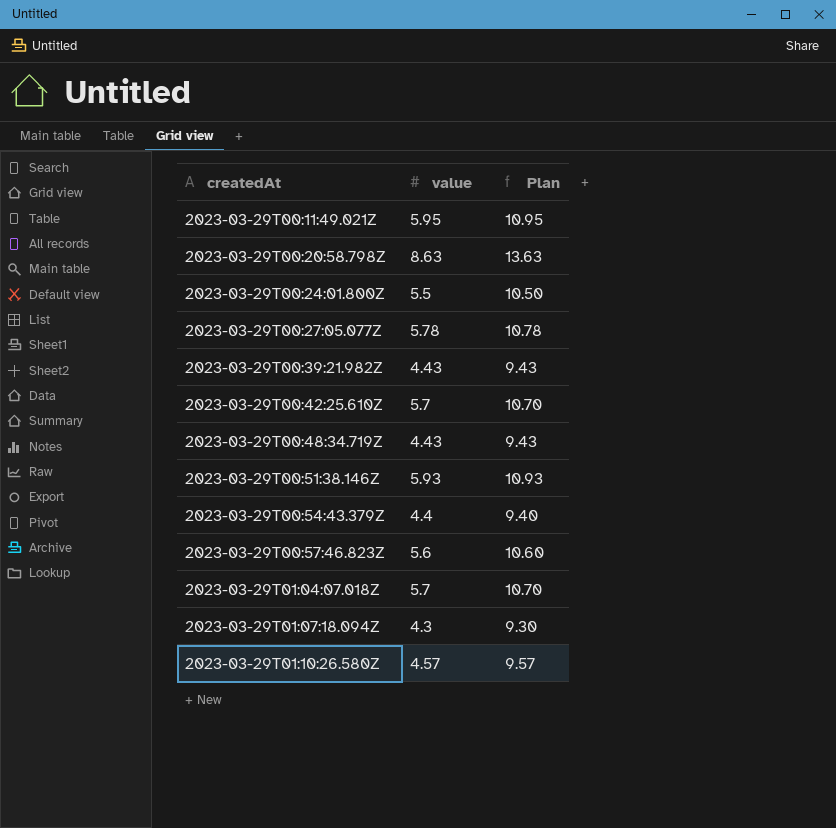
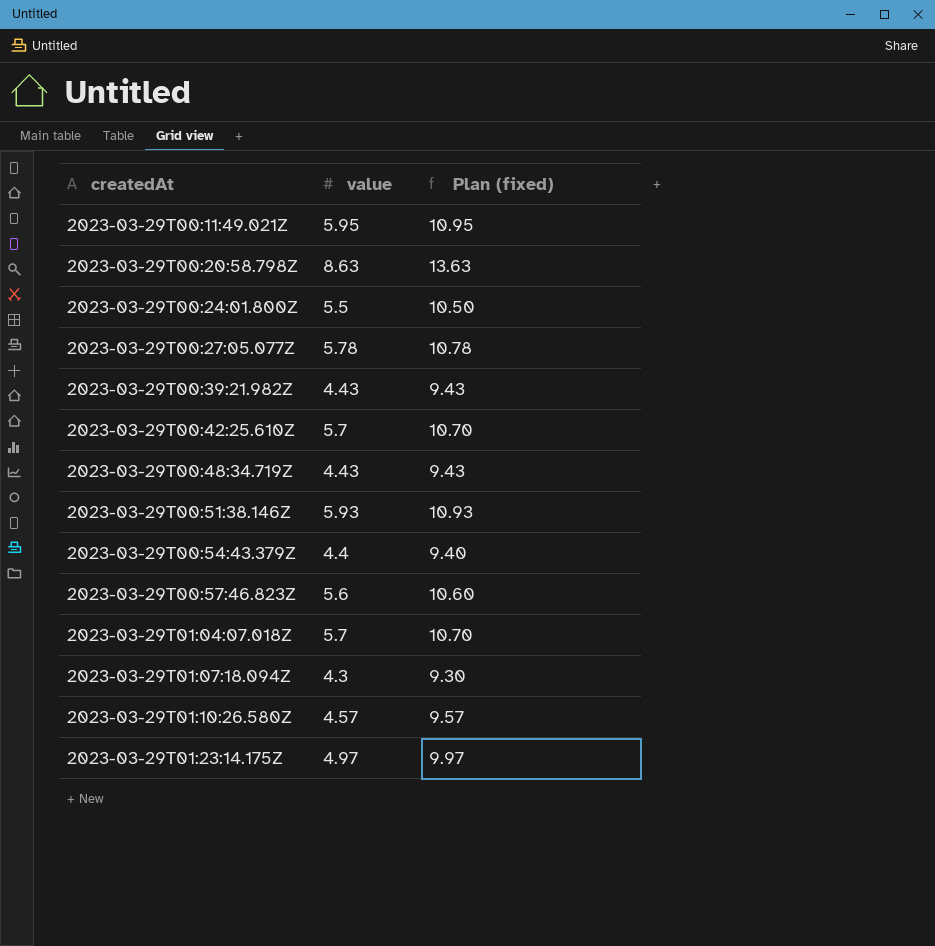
column name: Plan -> Plan (fixed)
row 2023-03-29T01:23:14.175Z: none -> 4.97 | 9.97

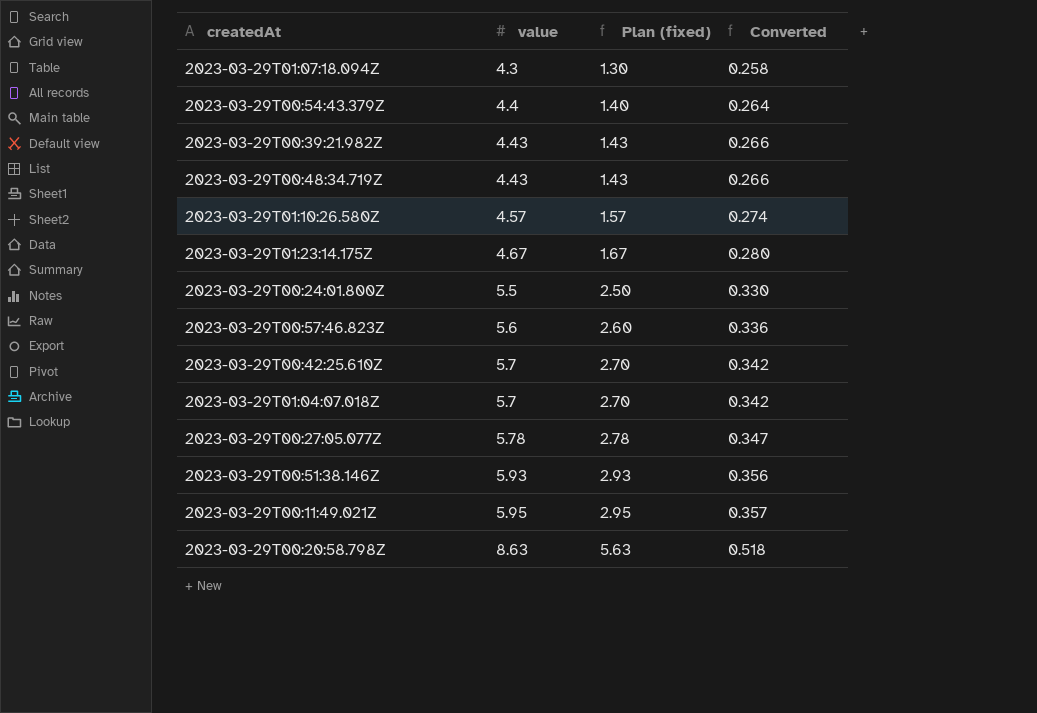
row order: createdAt ascending -> value ascending
column Plan (fixed) | formula: [value] + 5 -> [value] - 3
column Converted | formula: none -> [value] * 0.06
2023-03-29T01:23:14.175Z | value: 4.97 -> 4.67

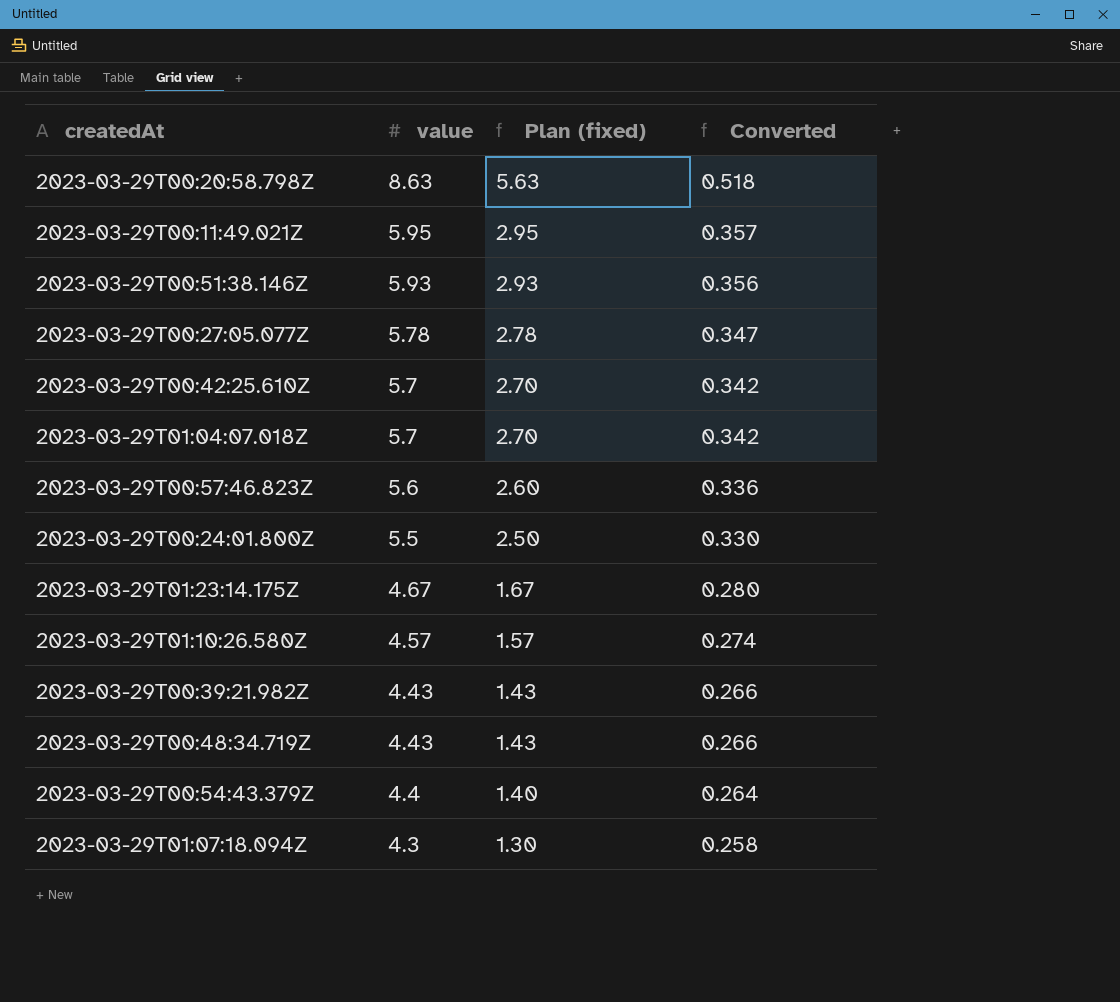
row order: value ascending -> value descending

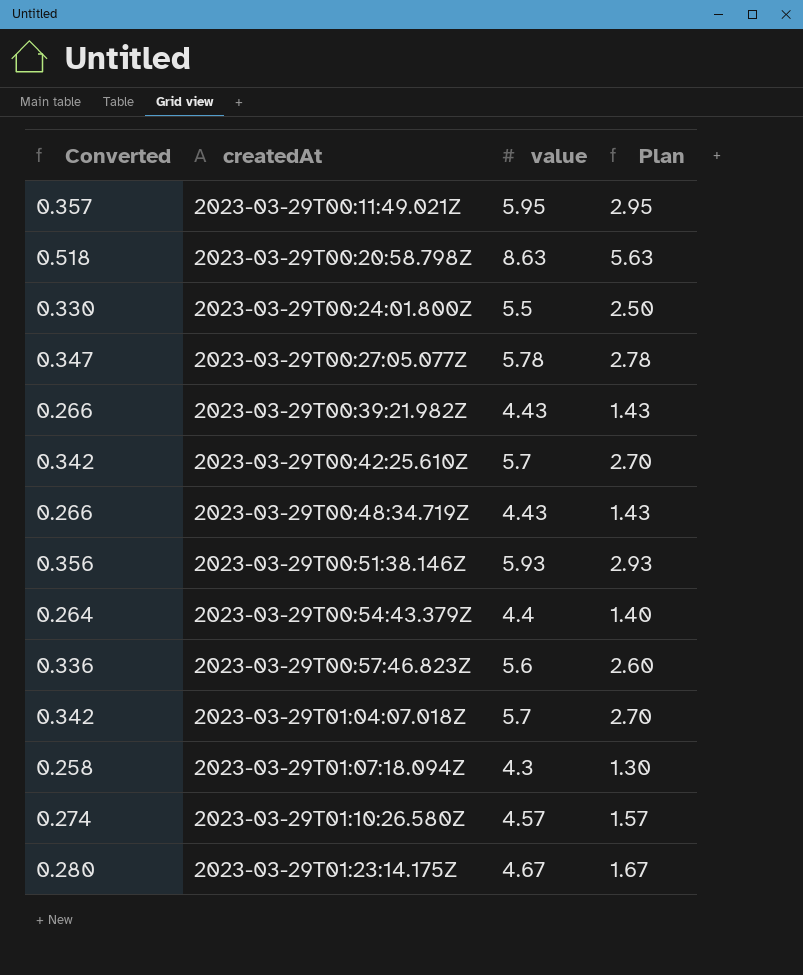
row order: value descending -> createdAt ascending
column Converted | position: 4 -> 1
column name: Plan (fixed) -> Plan

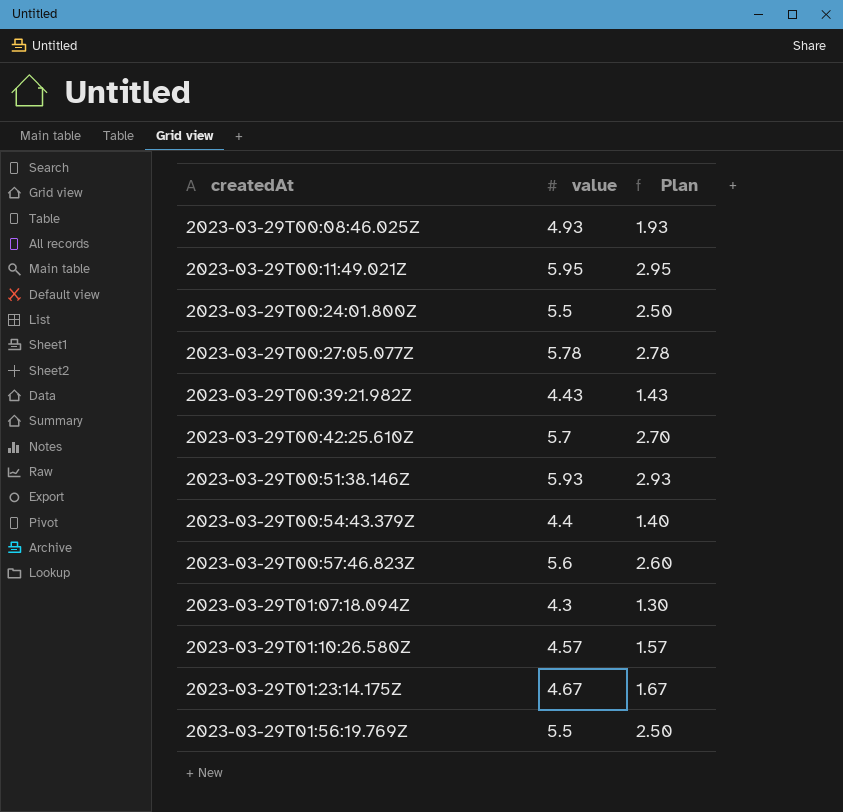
column Converted | formula: [value] * 0.06 -> none
row 2023-03-29T00:20:58.798Z: 0.518 | 8.63 | 5.63 -> none
row 2023-03-29T00:48:34.719Z: 0.266 | 4.43 | 1.43 -> none
row 2023-03-29T01:04:07.018Z: 0.342 | 5.7 | 2.70 -> none
row 2023-03-29T00:08:46.025Z: none -> 4.93 | 1.93
row 2023-03-29T01:56:19.769Z: none -> 5.5 | 2.50

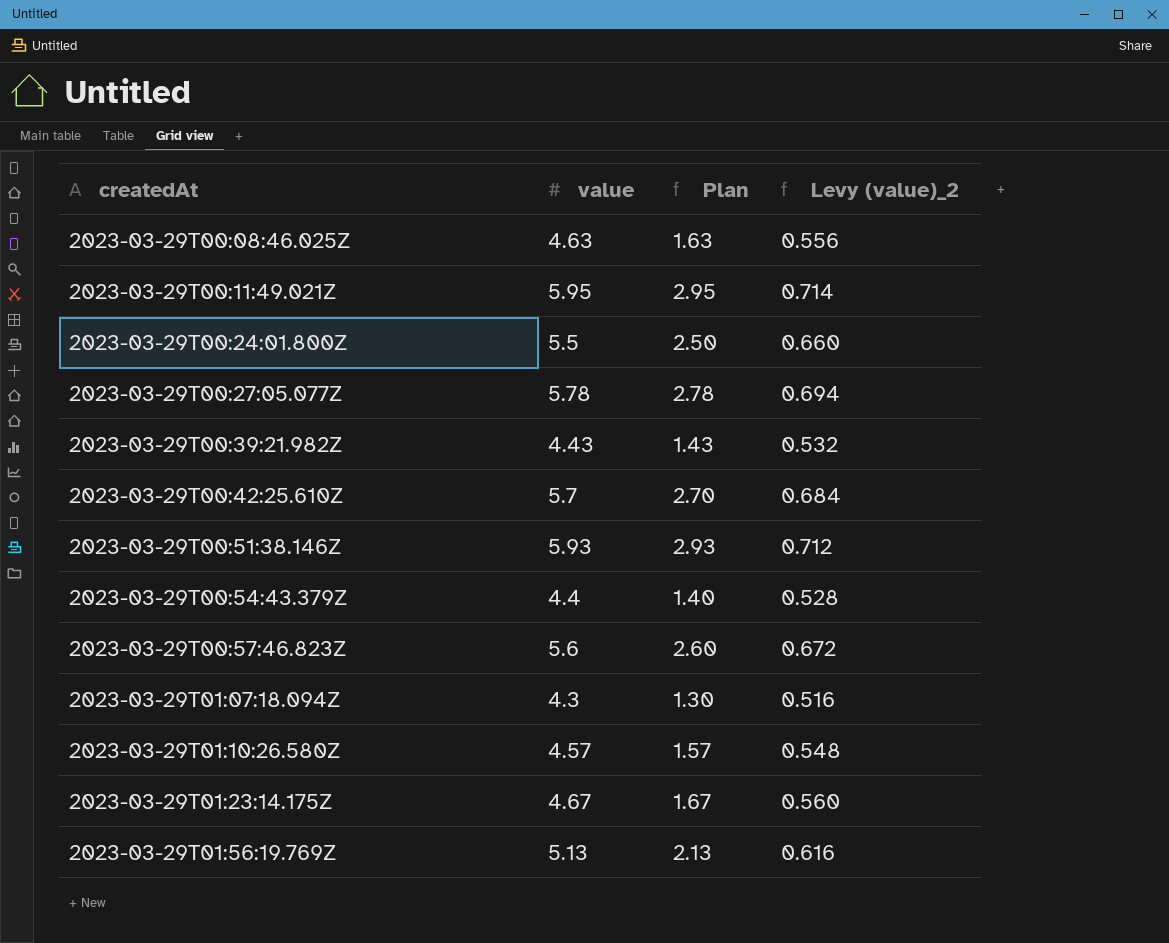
column Levy (value)_2 | formula: none -> [value] * 0.12
2023-03-29T00:08:46.025Z | value: 4.93 -> 4.63
2023-03-29T00:08:46.025Z | Plan: 1.93 -> 1.63
2023-03-29T01:56:19.769Z | value: 5.5 -> 5.13
2023-03-29T01:56:19.769Z | Plan: 2.50 -> 2.13

